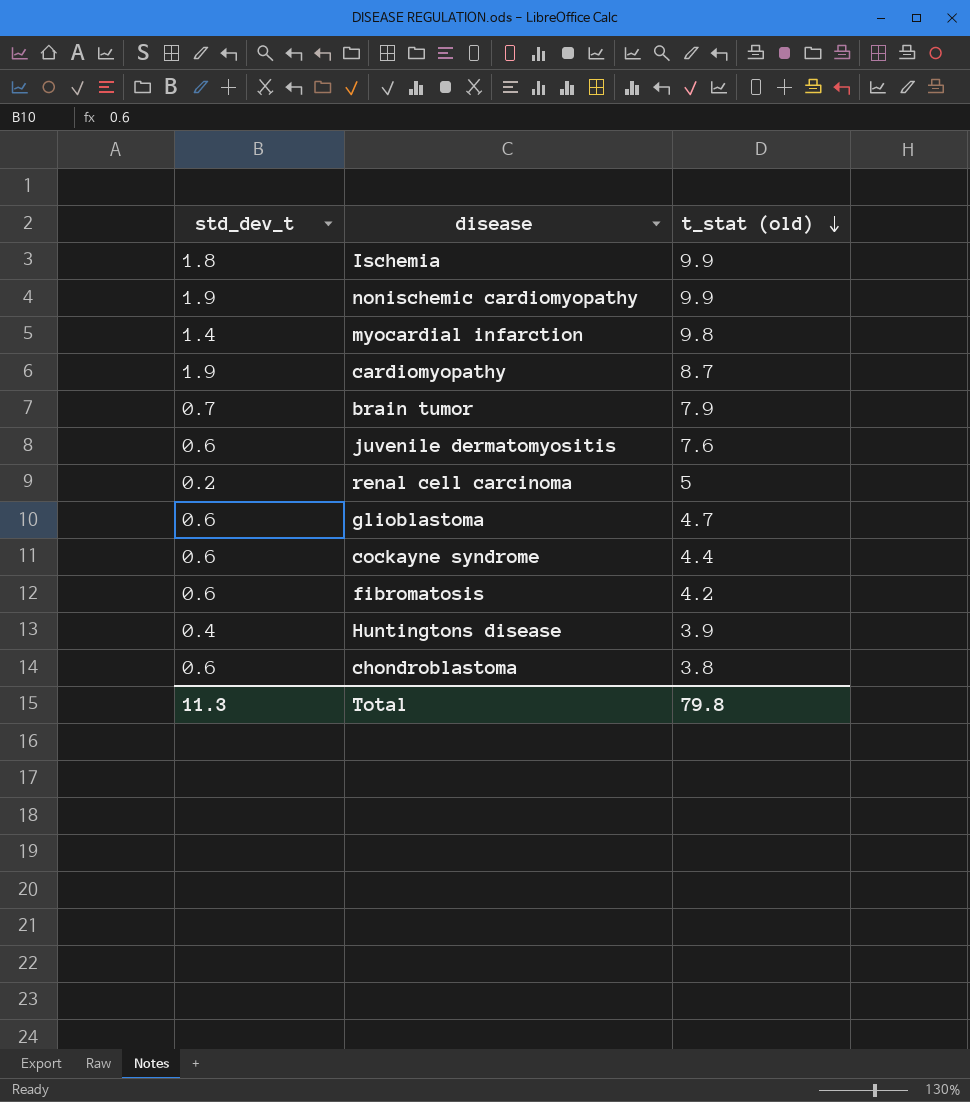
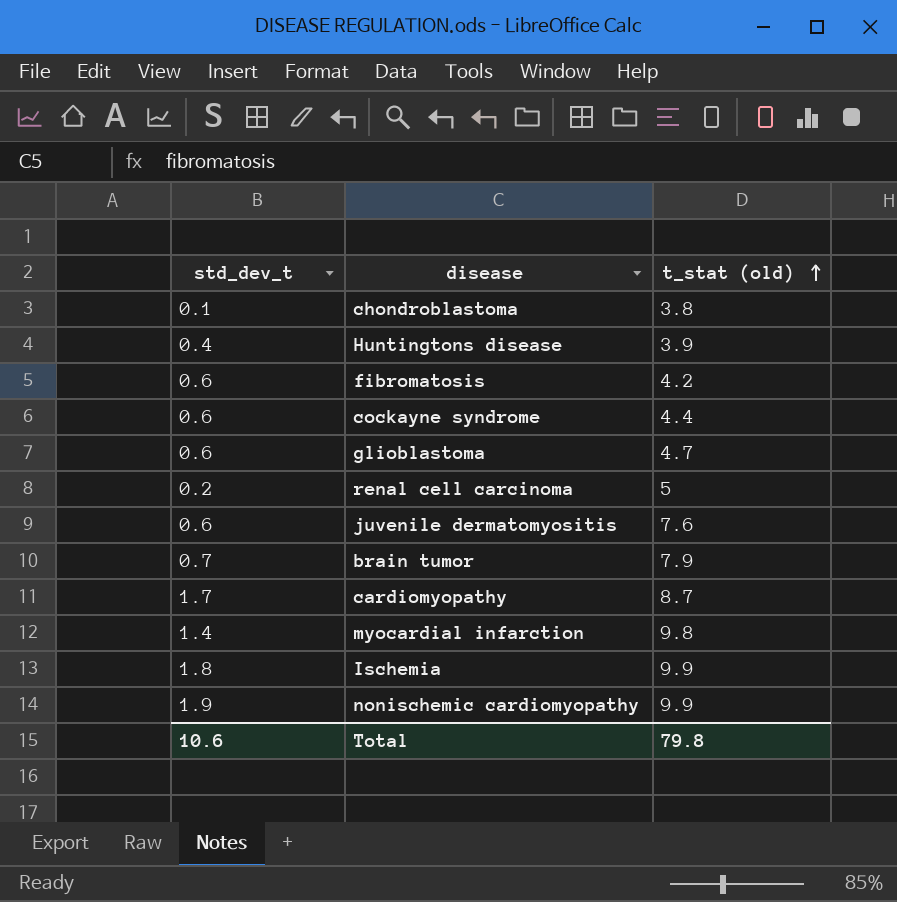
row order: t_stat (old) descending -> t_stat (old) ascending
chondroblastoma | std_dev_t: 0.6 -> 0.1
cardiomyopathy | std_dev_t: 1.9 -> 1.7
Total | std_dev_t: 11.3 -> 10.6

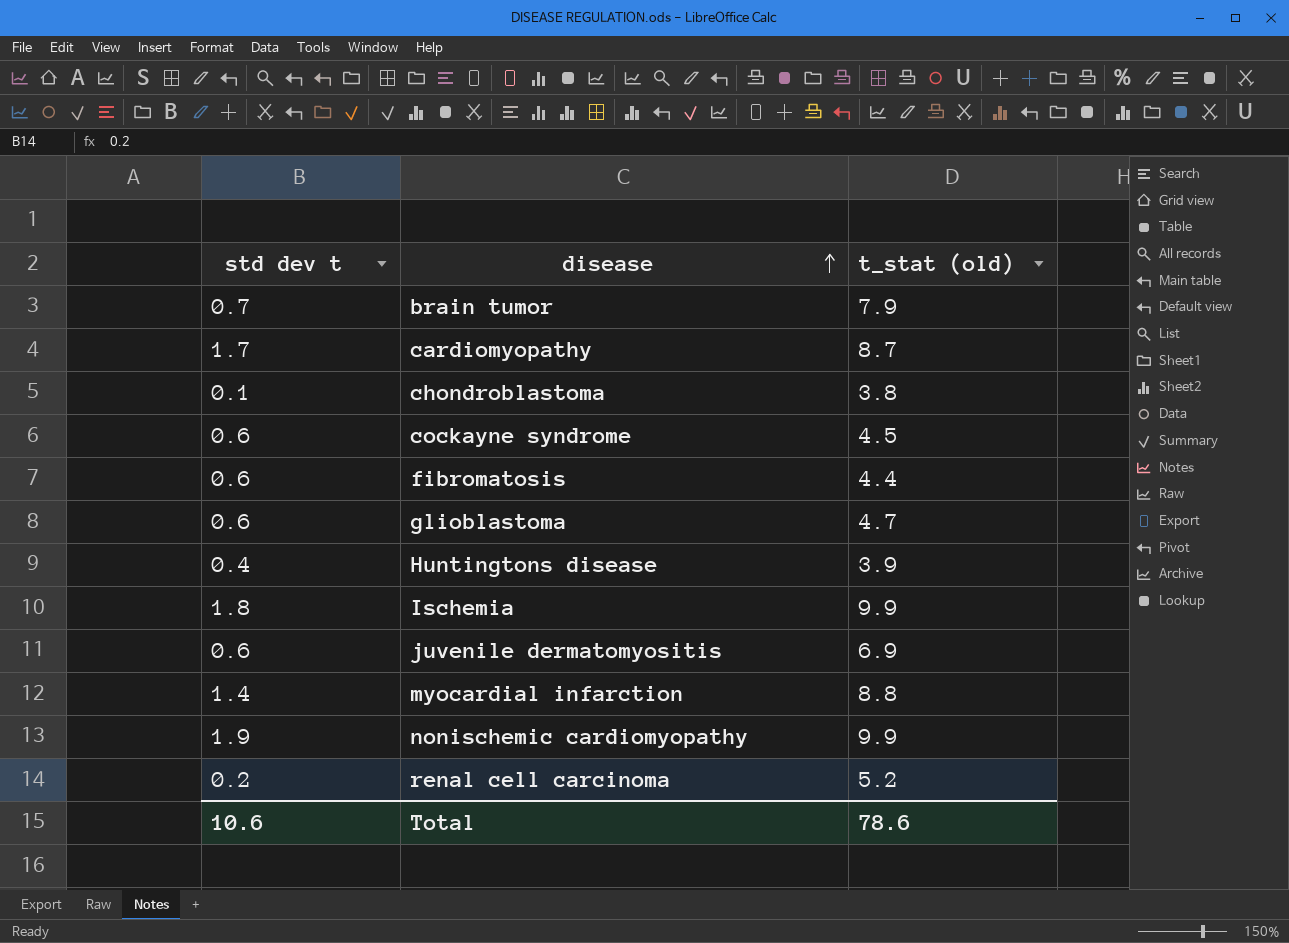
row order: t_stat (old) ascending -> disease ascending
column name: std_dev_t -> std dev t
cockayne syndrome | t_stat (old): 4.4 -> 4.5
fibromatosis | t_stat (old): 4.2 -> 4.4
juvenile dermatomyositis | t_stat (old): 7.6 -> 6.9
myocardial infarction | t_stat (old): 9.8 -> 8.8
renal cell carcinoma | t_stat (old): 5 -> 5.2
Total | t_stat (old): 79.8 -> 78.6

